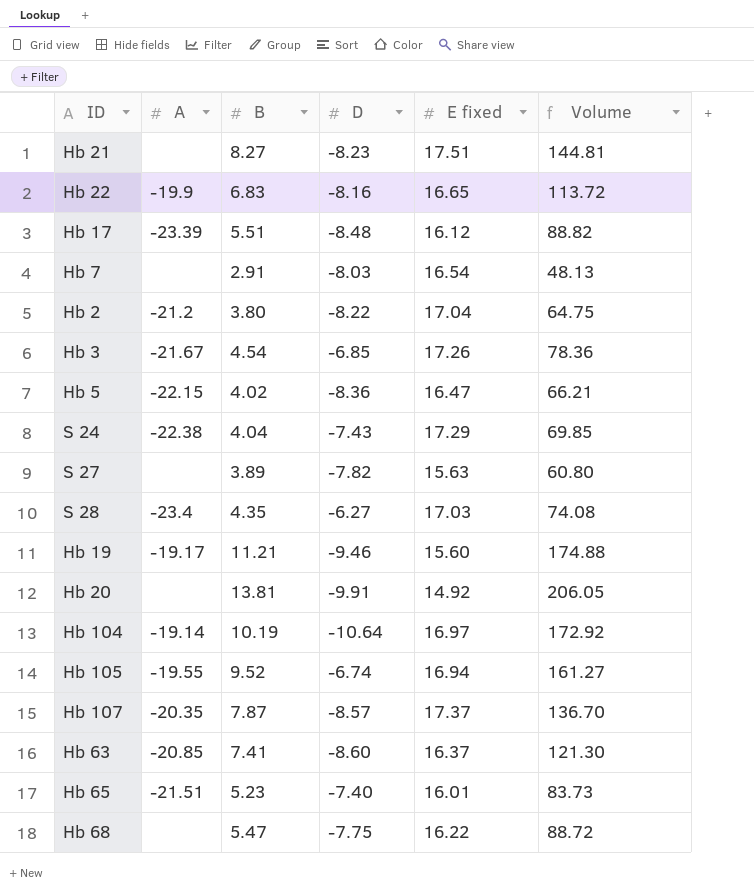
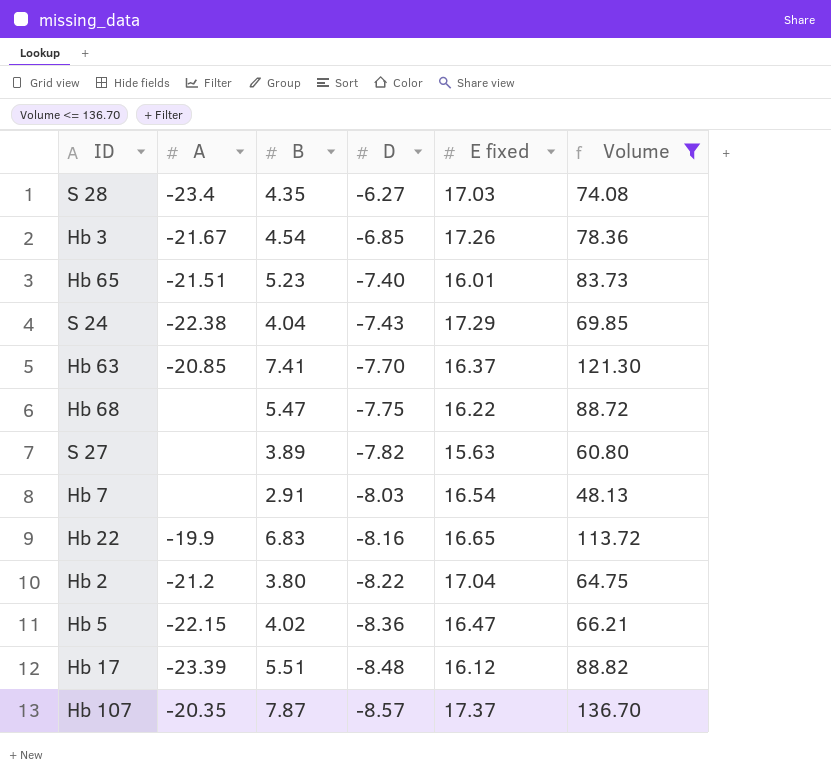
filter: none -> Volume <= 136.70
row order: none -> D descending
Hb 63 | D: -8.60 -> -7.70

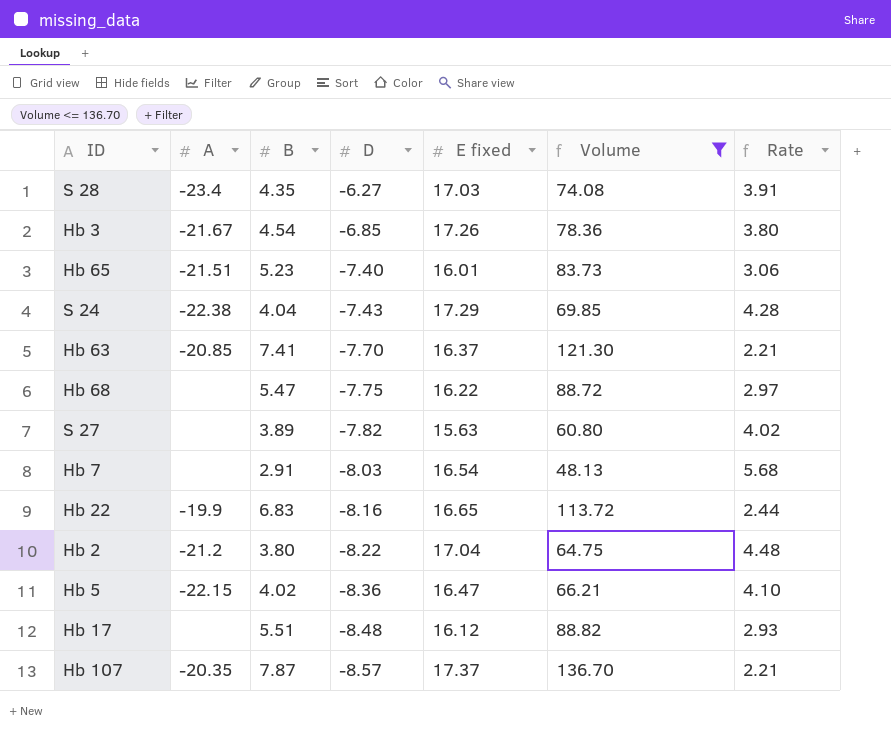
column Rate | formula: none -> [E fixed] / [B]
Hb 17 | A: -23.39 -> none

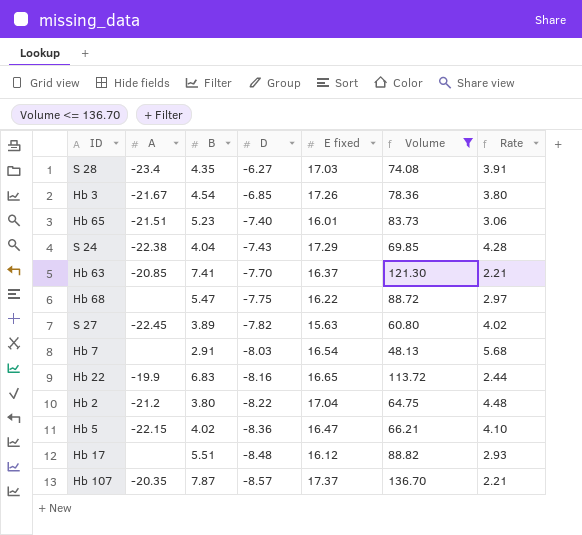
S 27 | A: none -> -22.45

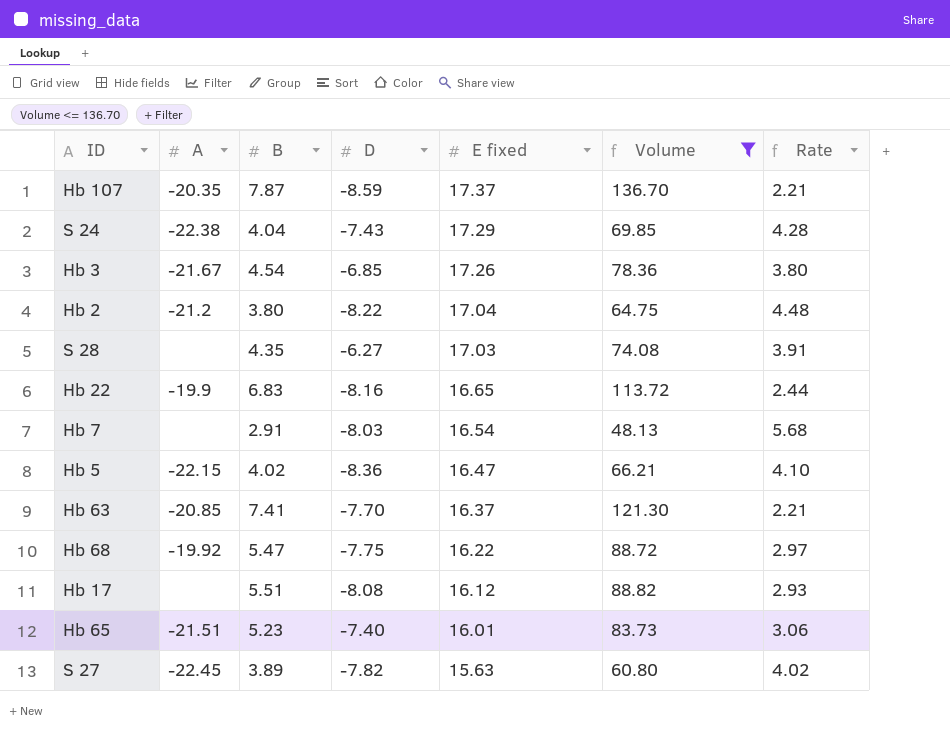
row order: D descending -> E fixed descending
Hb 107 | D: -8.57 -> -8.59
S 28 | A: -23.4 -> none
Hb 68 | A: none -> -19.92
Hb 17 | D: -8.48 -> -8.08

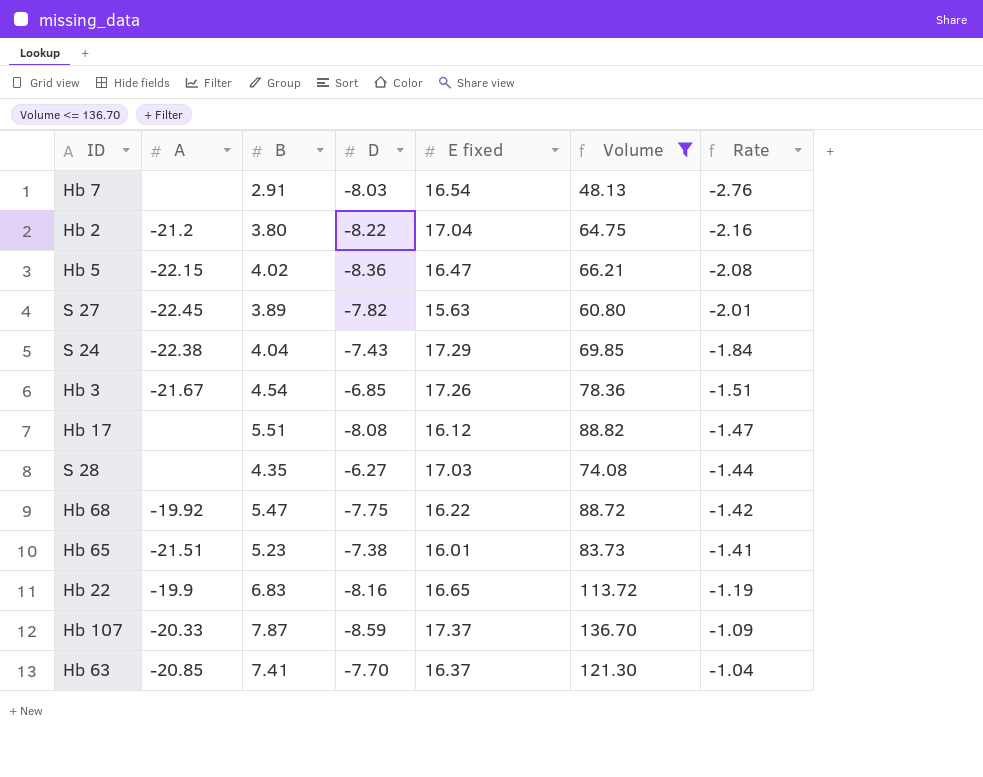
row order: E fixed descending -> Rate ascending
column Rate | formula: [E fixed] / [B] -> [D] / [B]
Hb 65 | D: -7.40 -> -7.38
Hb 107 | A: -20.35 -> -20.33

